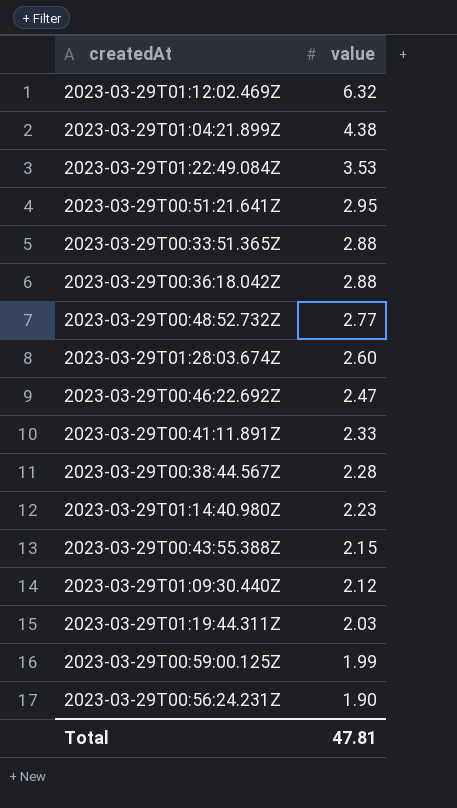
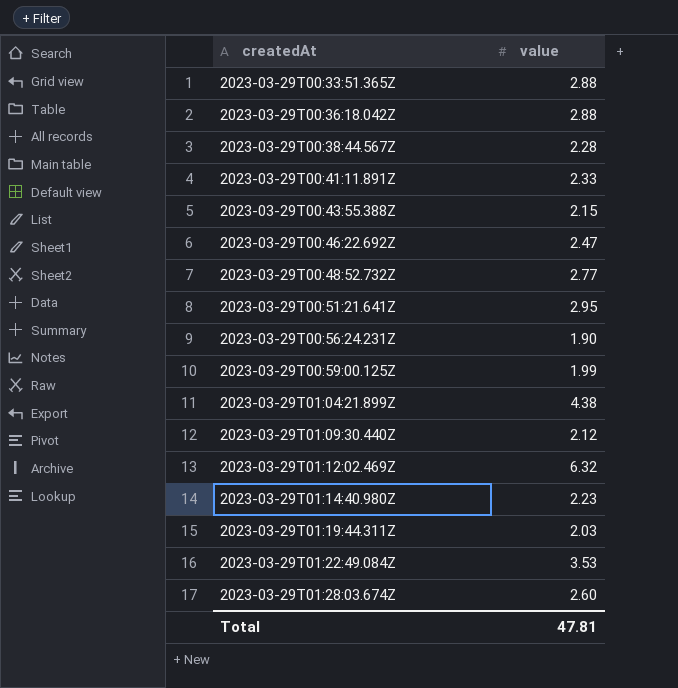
row order: value descending -> createdAt ascending

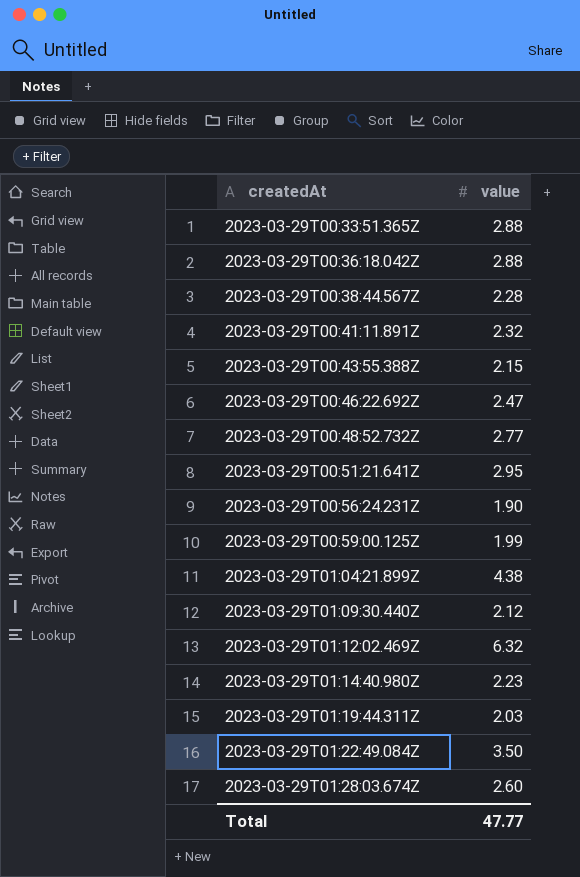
2023-03-29T00:41:11.891Z | value: 2.33 -> 2.32
2023-03-29T01:22:49.084Z | value: 3.53 -> 3.50
Total | value: 47.81 -> 47.77

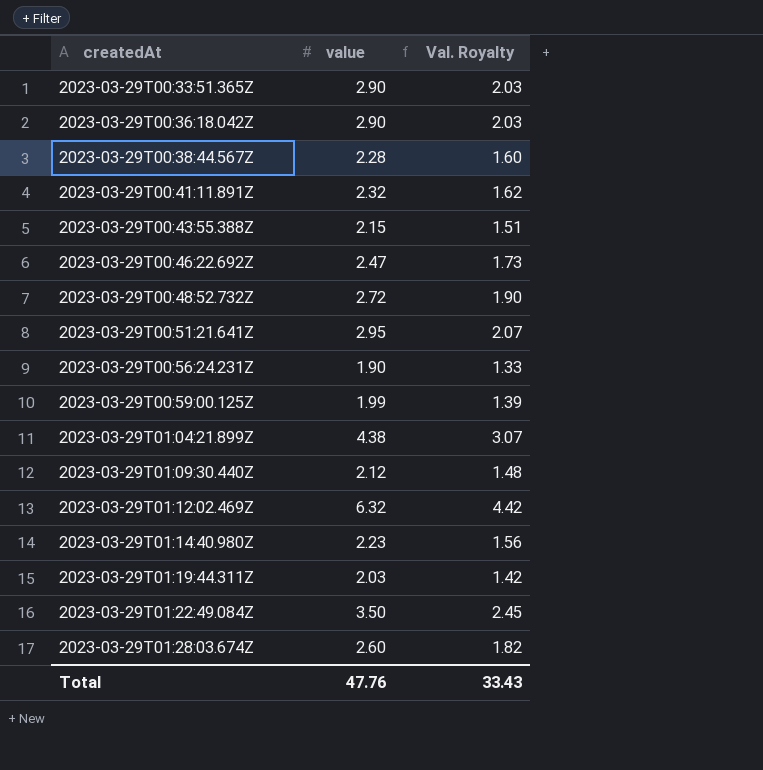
column Val. Royalty | formula: none -> [value] * 0.7
2023-03-29T00:33:51.365Z | value: 2.88 -> 2.90
2023-03-29T00:36:18.042Z | value: 2.88 -> 2.90
2023-03-29T00:48:52.732Z | value: 2.77 -> 2.72
Total | value: 47.77 -> 47.76

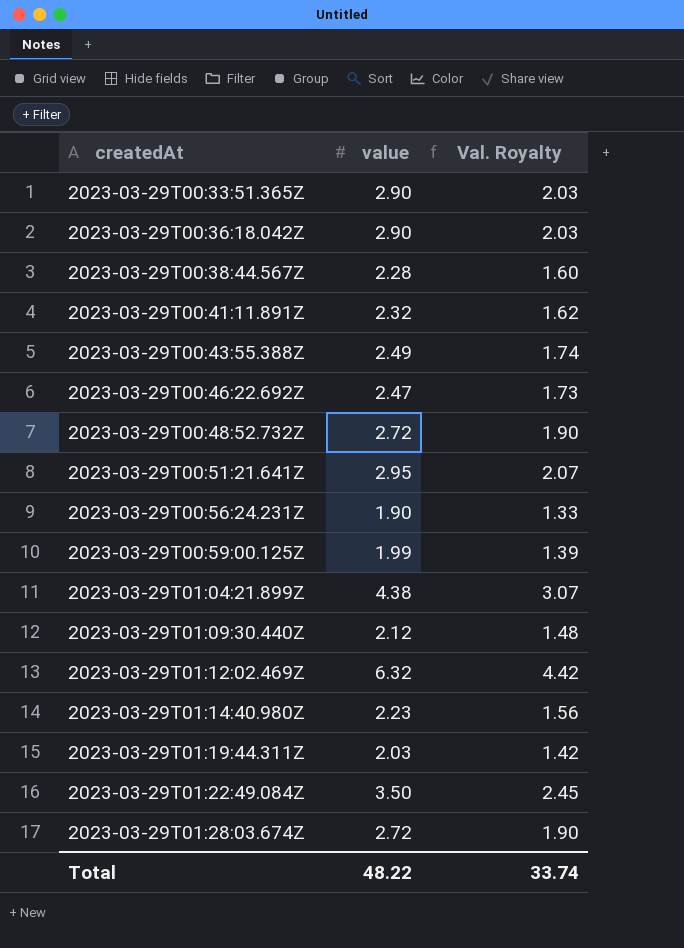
2023-03-29T00:43:55.388Z | value: 2.15 -> 2.49
2023-03-29T00:43:55.388Z | Val. Royalty: 1.51 -> 1.74
2023-03-29T01:28:03.674Z | value: 2.60 -> 2.72
2023-03-29T01:28:03.674Z | Val. Royalty: 1.82 -> 1.90
Total | value: 47.76 -> 48.22
Total | Val. Royalty: 33.43 -> 33.74

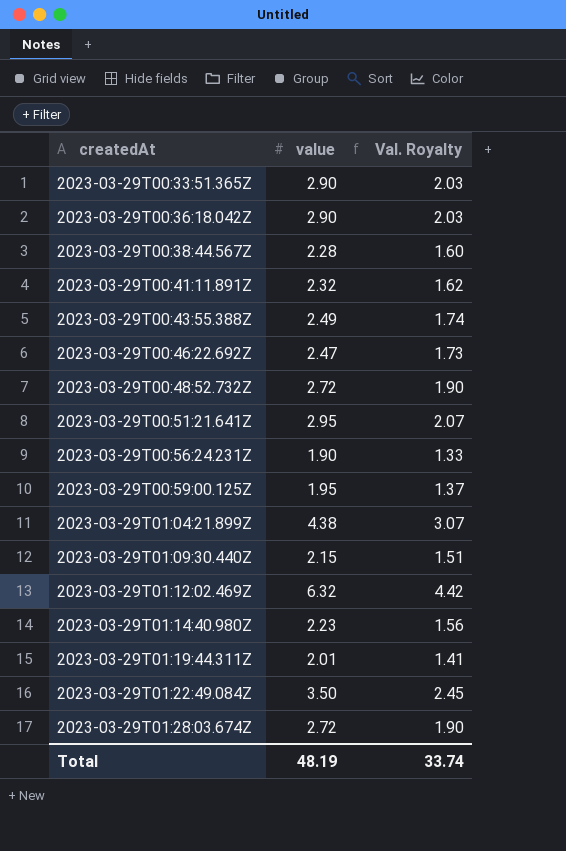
2023-03-29T00:59:00.125Z | value: 1.99 -> 1.95
2023-03-29T00:59:00.125Z | Val. Royalty: 1.39 -> 1.37
2023-03-29T01:09:30.440Z | value: 2.12 -> 2.15
2023-03-29T01:09:30.440Z | Val. Royalty: 1.48 -> 1.51
2023-03-29T01:19:44.311Z | value: 2.03 -> 2.01
2023-03-29T01:19:44.311Z | Val. Royalty: 1.42 -> 1.41
Total | value: 48.22 -> 48.19

